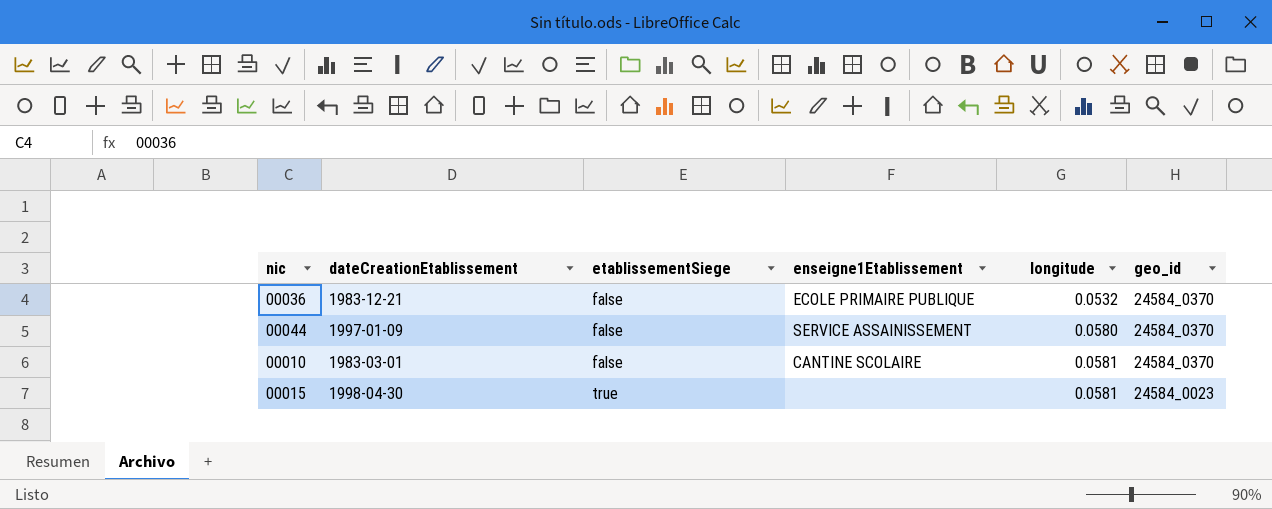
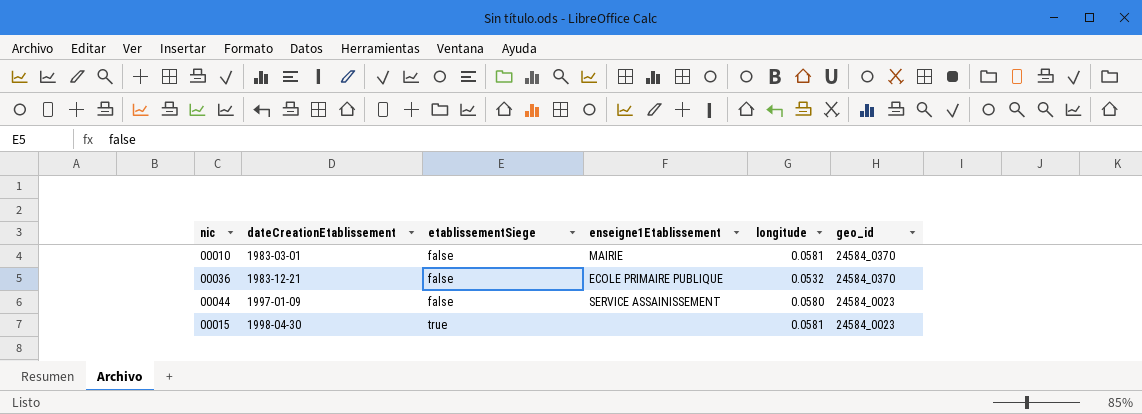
row order: etablissementSiege ascending -> dateCreationEtablissement ascending
00010 | enseigne1Etablissement: CANTINE SCOLAIRE -> MAIRIE
00044 | geo_id: 24584_0370 -> 24584_0023

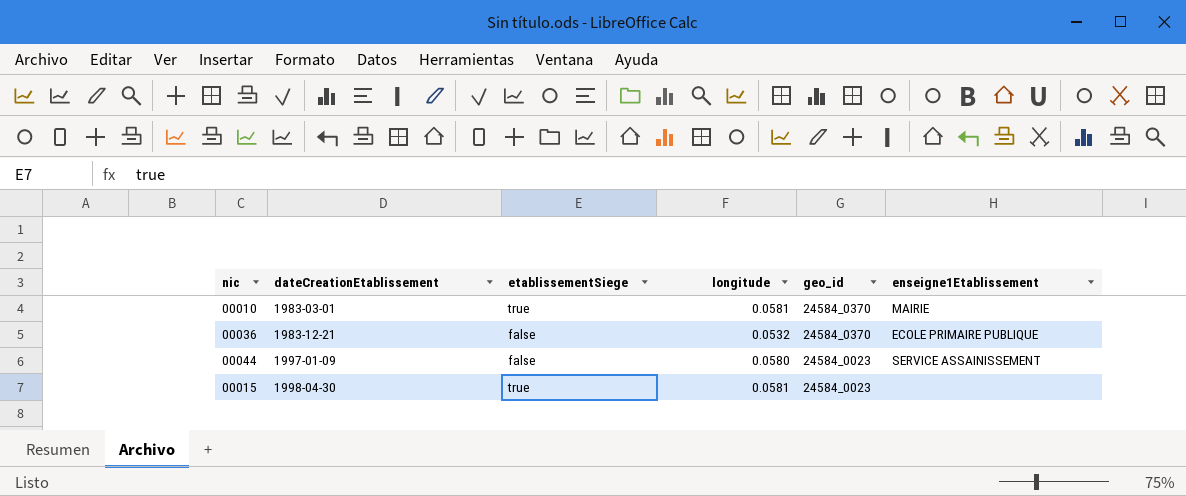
column enseigne1Etablissement | position: 4 -> 6
00010 | etablissementSiege: false -> true

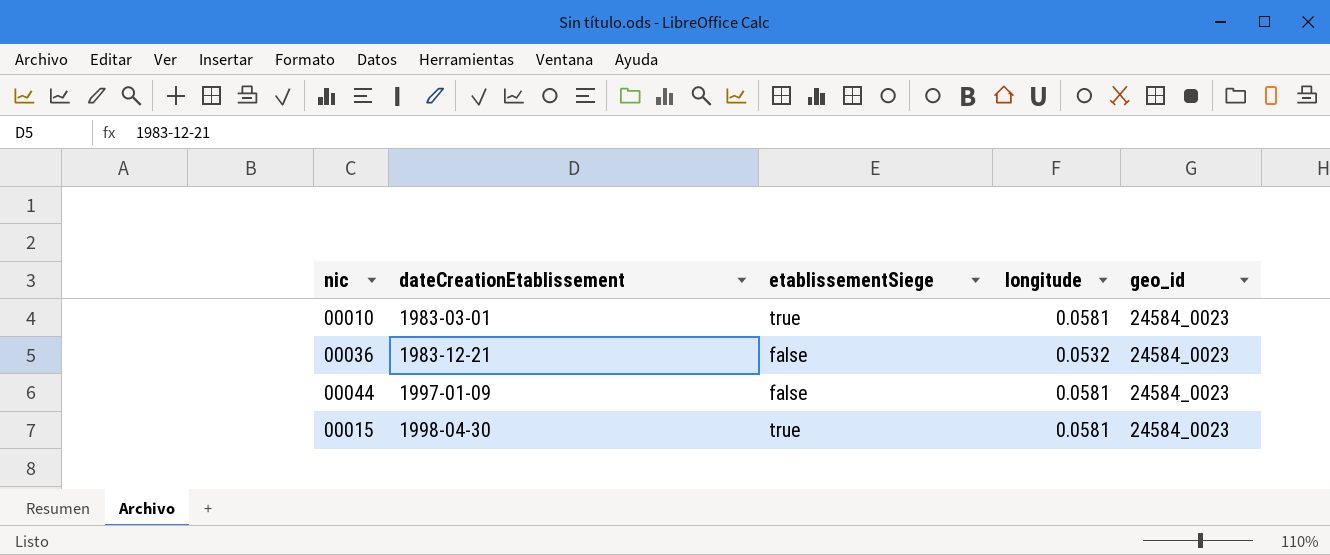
column enseigne1Etablissement | position: 6 -> none
00010 | geo_id: 24584_0370 -> 24584_0023
00036 | geo_id: 24584_0370 -> 24584_0023
00044 | longitude: 0.0580 -> 0.0581

